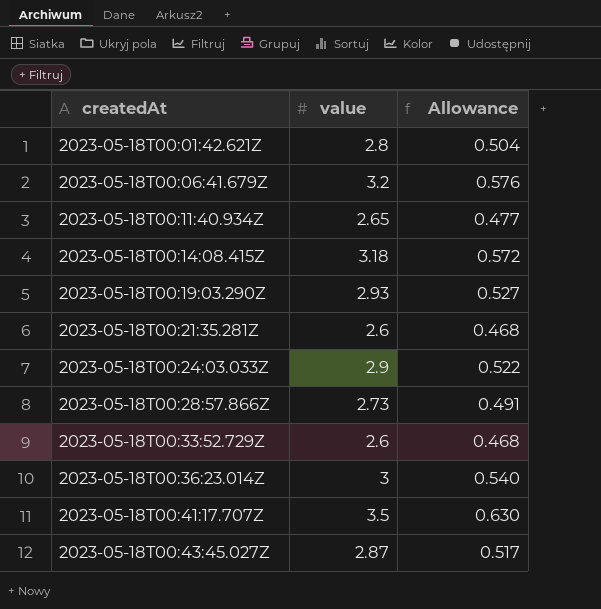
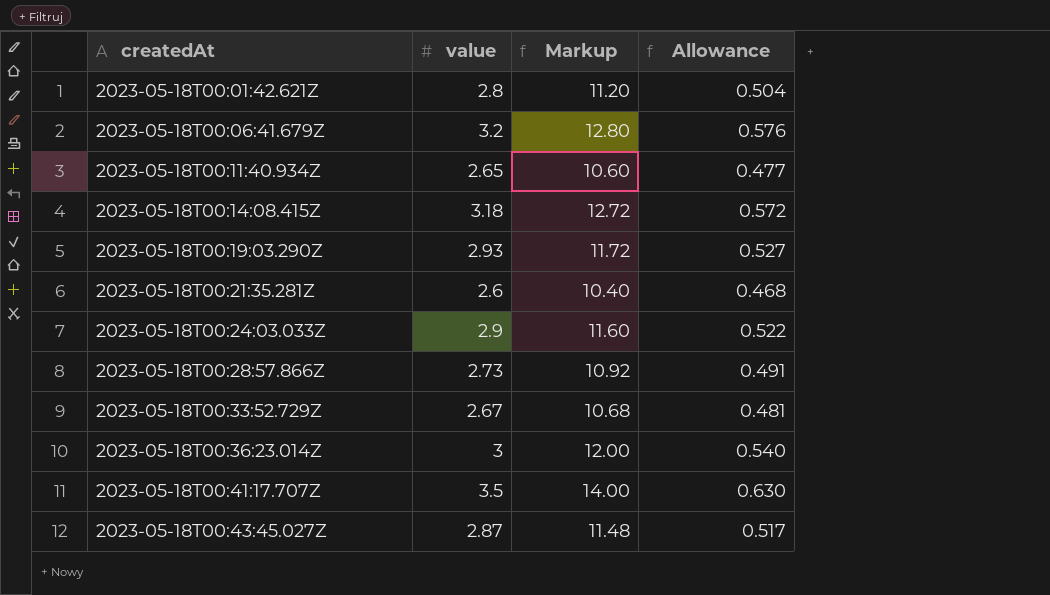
column Markup | formula: none -> [value] * 4
2023-05-18T00:33:52.729Z | value: 2.6 -> 2.67
2023-05-18T00:33:52.729Z | Allowance: 0.468 -> 0.481

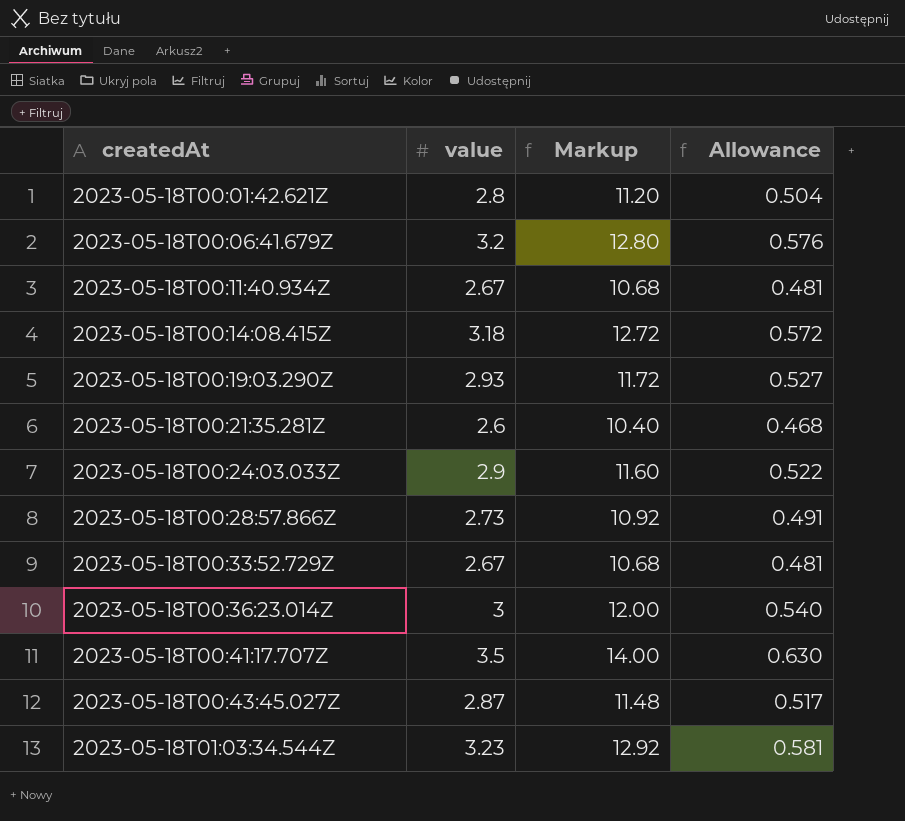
2023-05-18T00:11:40.934Z | value: 2.65 -> 2.67
2023-05-18T00:11:40.934Z | Markup: 10.60 -> 10.68
2023-05-18T00:11:40.934Z | Allowance: 0.477 -> 0.481
row 2023-05-18T01:03:34.544Z: none -> 3.23 | 12.92 | 0.581

